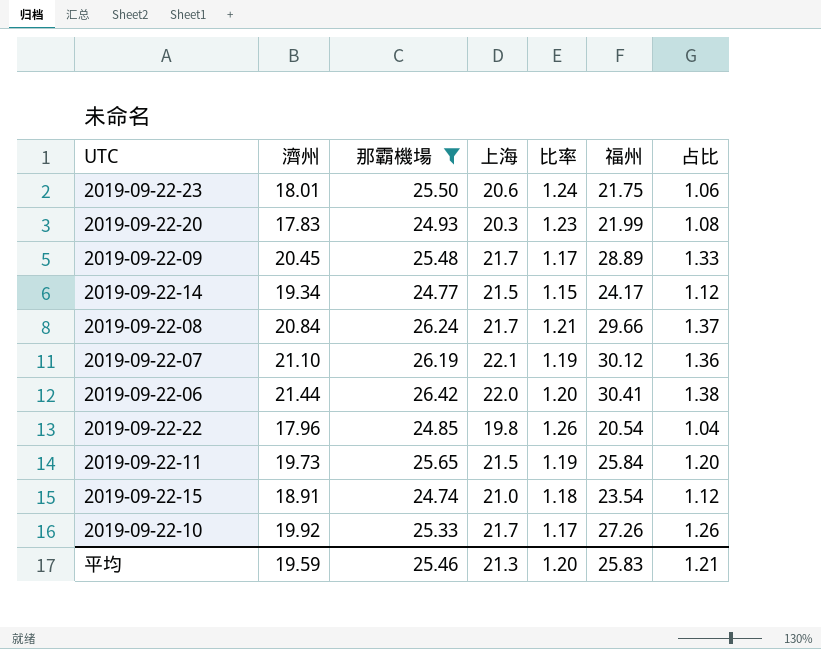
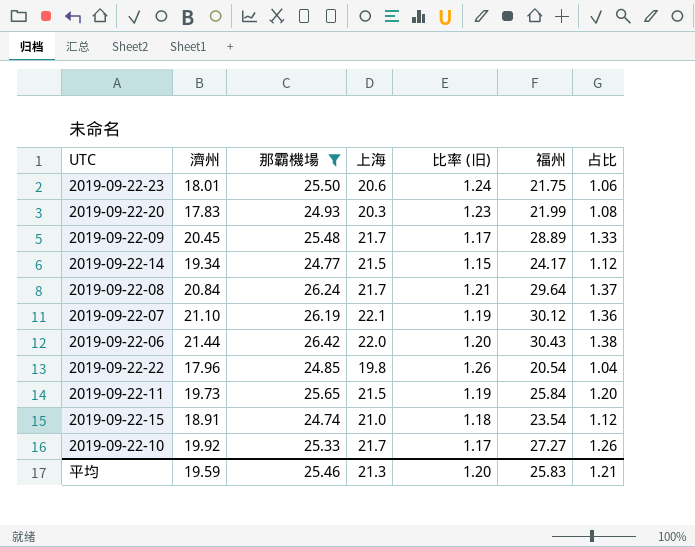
column name: 比率 -> 比率 (旧)
2019-09-22-08 | 福州: 29.66 -> 29.64
2019-09-22-06 | 福州: 30.41 -> 30.43
2019-09-22-10 | 福州: 27.26 -> 27.27

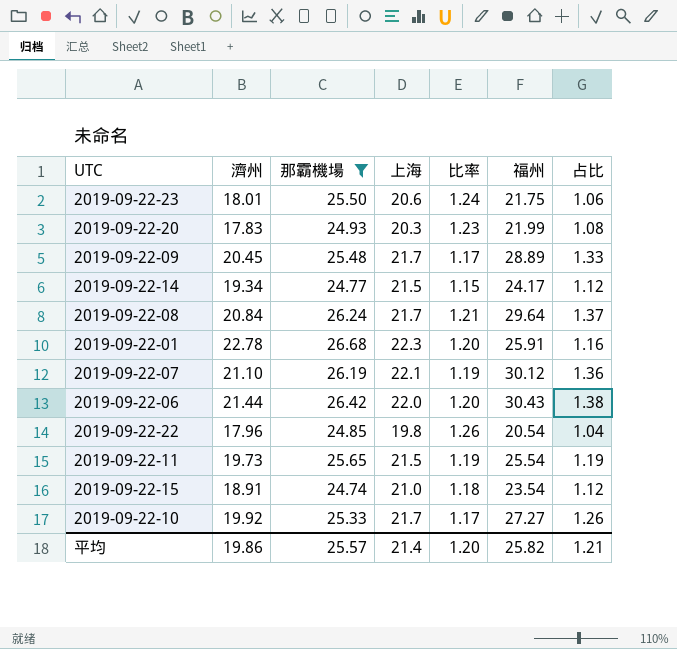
column name: 比率 (旧) -> 比率
row 2019-09-22-01: none -> 22.78 | 26.68 | 22.3 | 1.20 | 25.91 | 1.16
2019-09-22-11 | 福州: 25.84 -> 25.54
2019-09-22-11 | 占比: 1.20 -> 1.19
平均 | 濟州: 19.59 -> 19.86
平均 | 那霸機場: 25.46 -> 25.57
平均 | 上海: 21.3 -> 21.4
平均 | 福州: 25.83 -> 25.82

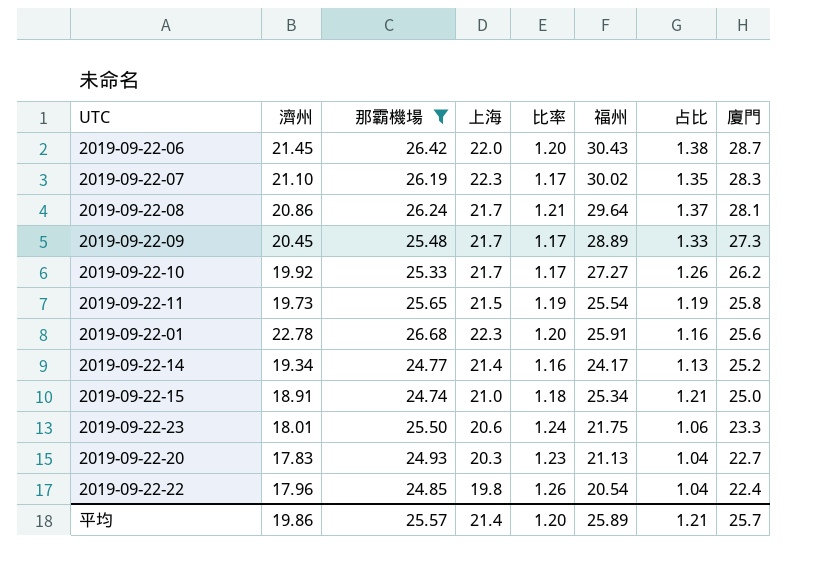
row order: none -> 廈門 descending
column 廈門 | position: none -> 8
2019-09-22-06 | 濟州: 21.44 -> 21.45
2019-09-22-07 | 上海: 22.1 -> 22.3
2019-09-22-07 | 比率: 1.19 -> 1.17
2019-09-22-07 | 福州: 30.12 -> 30.02
2019-09-22-07 | 占比: 1.36 -> 1.35
2019-09-22-08 | 濟州: 20.84 -> 20.86
2019-09-22-14 | 上海: 21.5 -> 21.4
2019-09-22-14 | 比率: 1.15 -> 1.16
2019-09-22-14 | 占比: 1.12 -> 1.13
2019-09-22-15 | 福州: 23.54 -> 25.34
2019-09-22-15 | 占比: 1.12 -> 1.21
2019-09-22-20 | 福州: 21.99 -> 21.13
2019-09-22-20 | 占比: 1.08 -> 1.04
平均 | 福州: 25.82 -> 25.89

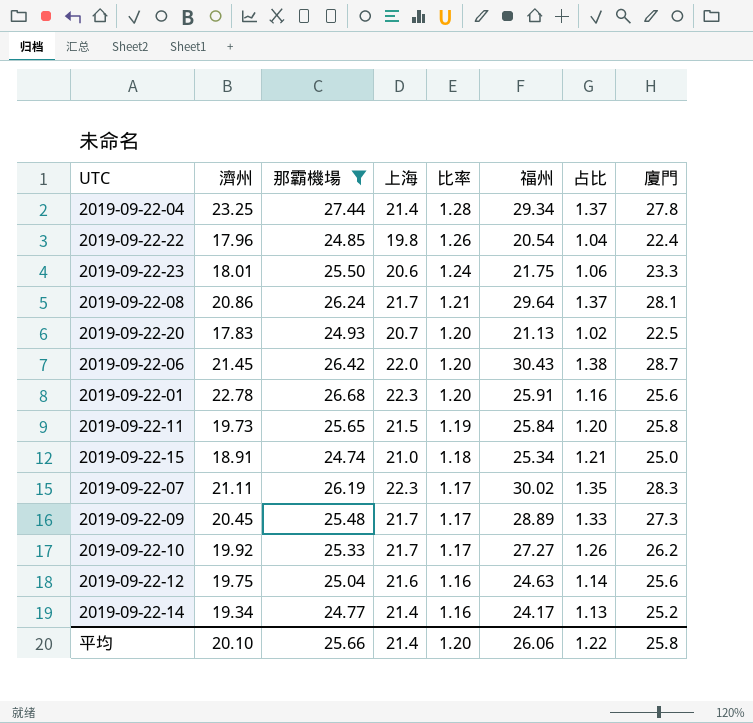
row order: 廈門 descending -> 比率 descending
row 2019-09-22-04: none -> 23.25 | 27.44 | 21.4 | 1.28 | 29.34 | 1.37 | 27.8
2019-09-22-20 | 上海: 20.3 -> 20.7
2019-09-22-20 | 比率: 1.23 -> 1.20
2019-09-22-20 | 占比: 1.04 -> 1.02
2019-09-22-20 | 廈門: 22.7 -> 22.5
2019-09-22-11 | 福州: 25.54 -> 25.84
2019-09-22-11 | 占比: 1.19 -> 1.20
2019-09-22-07 | 濟州: 21.10 -> 21.11
row 2019-09-22-12: none -> 19.75 | 25.04 | 21.6 | 1.16 | 24.63 | 1.14 | 25.6
平均 | 濟州: 19.86 -> 20.10
平均 | 那霸機場: 25.57 -> 25.66
平均 | 福州: 25.89 -> 26.06
平均 | 占比: 1.21 -> 1.22
平均 | 廈門: 25.7 -> 25.8

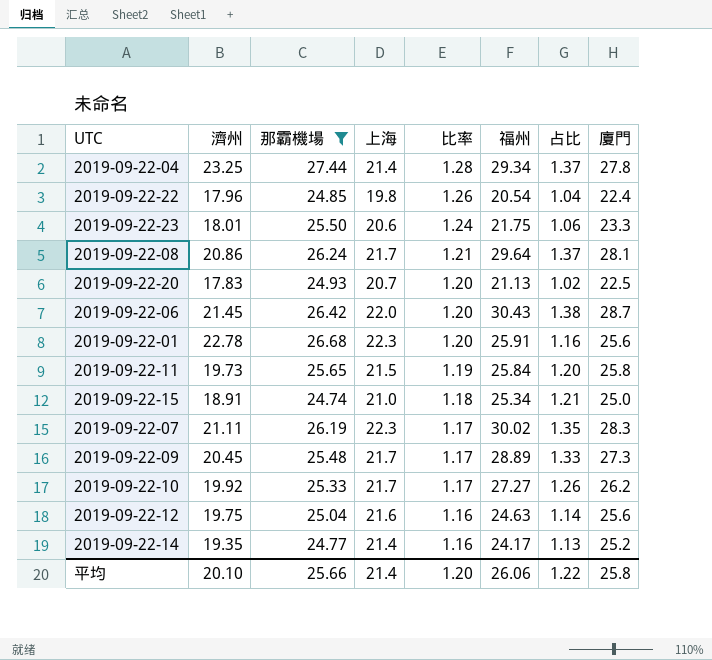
2019-09-22-14 | 濟州: 19.34 -> 19.35

